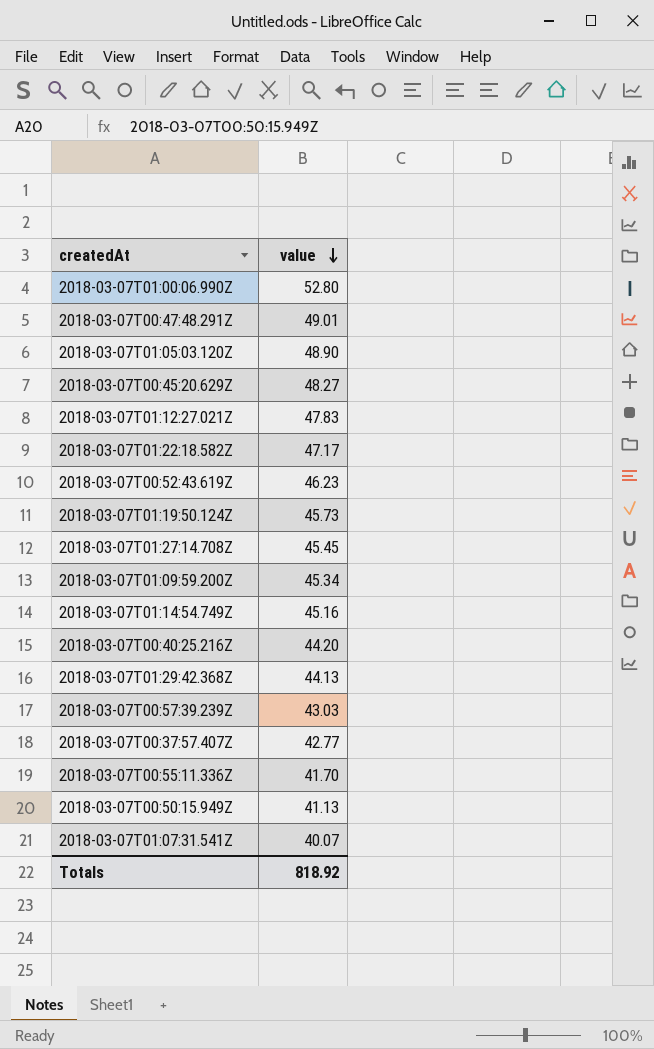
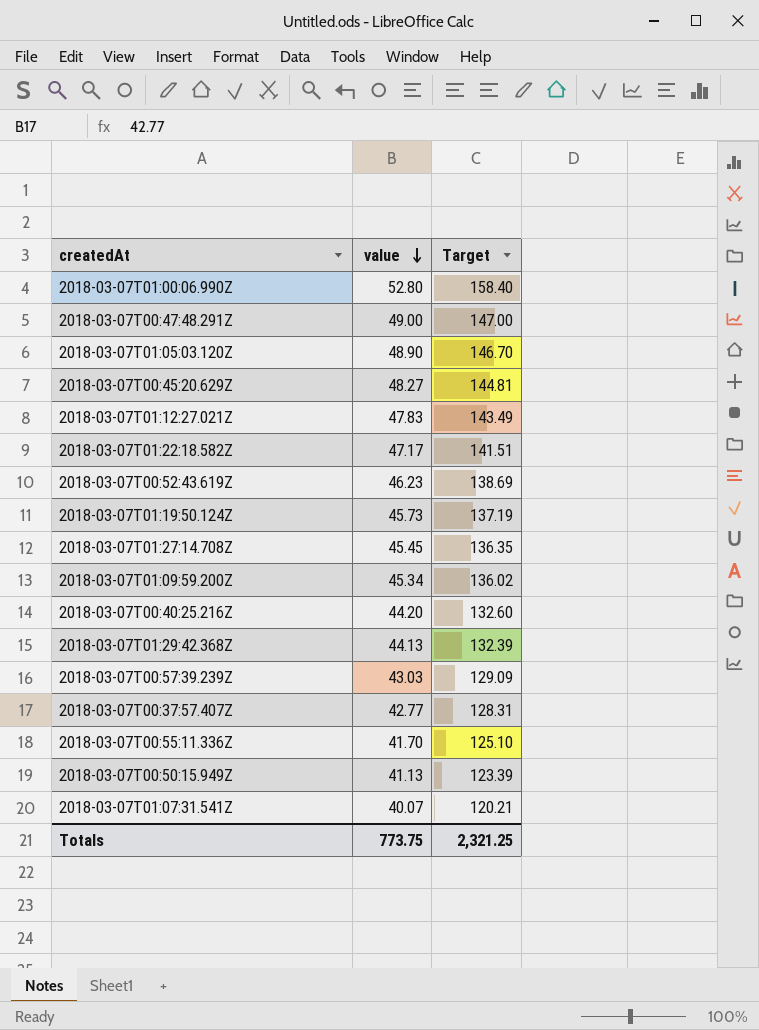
column Target | formula: none -> [value] * 3
row 2018-03-07T01:14:54.749Z: 45.16 -> none
2018-03-07T00:47:48.291Z | value: 49.01 -> 49.00
Totals | value: 818.92 -> 773.75

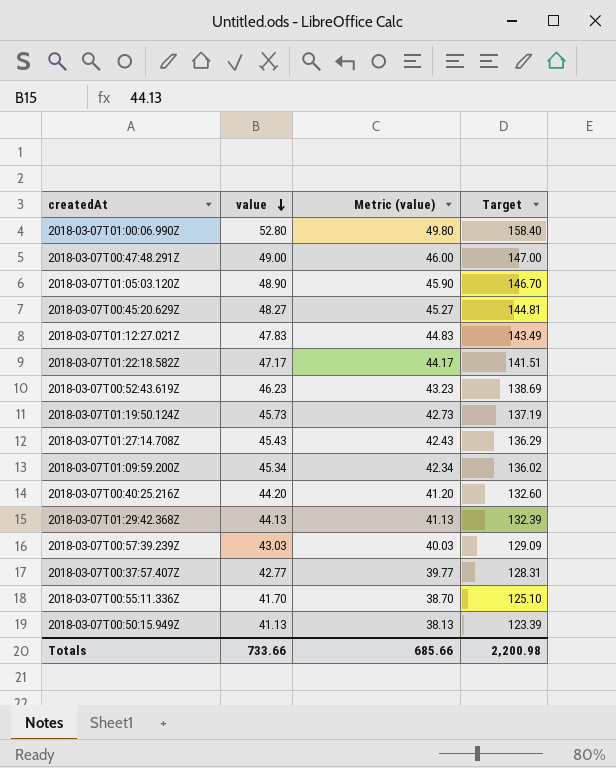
column Metric (value) | formula: none -> [value] - 3
row 2018-03-07T01:07:31.541Z: 40.07 | 120.21 -> none
2018-03-07T01:27:14.708Z | value: 45.45 -> 45.43
2018-03-07T01:27:14.708Z | Target: 136.35 -> 136.29
Totals | value: 773.75 -> 733.66
Totals | Target: 2,321.25 -> 2,200.98

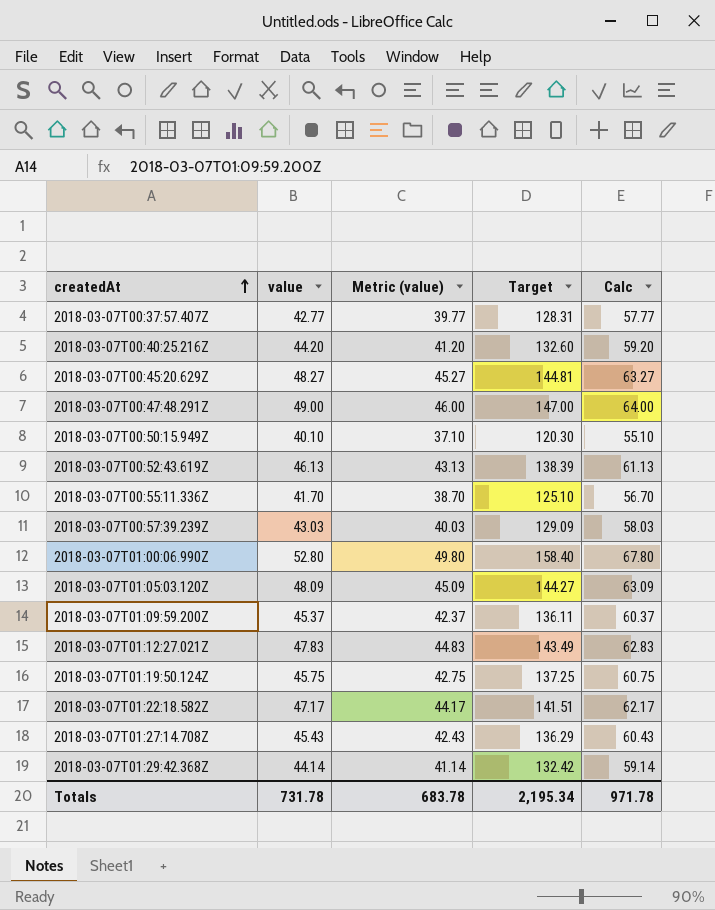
row order: value descending -> createdAt ascending
column Calc | formula: none -> [value] + 15
2018-03-07T00:50:15.949Z | value: 41.13 -> 40.10
2018-03-07T00:50:15.949Z | Metric (value): 38.13 -> 37.10
2018-03-07T00:50:15.949Z | Target: 123.39 -> 120.30
2018-03-07T00:52:43.619Z | value: 46.23 -> 46.13
2018-03-07T00:52:43.619Z | Metric (value): 43.23 -> 43.13
2018-03-07T00:52:43.619Z | Target: 138.69 -> 138.39
2018-03-07T01:05:03.120Z | value: 48.90 -> 48.09
2018-03-07T01:05:03.120Z | Metric (value): 45.90 -> 45.09
2018-03-07T01:05:03.120Z | Target: 146.70 -> 144.27
2018-03-07T01:09:59.200Z | value: 45.34 -> 45.37
2018-03-07T01:09:59.200Z | Metric (value): 42.34 -> 42.37
2018-03-07T01:09:59.200Z | Target: 136.02 -> 136.11
2018-03-07T01:19:50.124Z | value: 45.73 -> 45.75
2018-03-07T01:19:50.124Z | Metric (value): 42.73 -> 42.75
2018-03-07T01:19:50.124Z | Target: 137.19 -> 137.25
2018-03-07T01:29:42.368Z | value: 44.13 -> 44.14
2018-03-07T01:29:42.368Z | Metric (value): 41.13 -> 41.14
2018-03-07T01:29:42.368Z | Target: 132.39 -> 132.42
Totals | value: 733.66 -> 731.78
Totals | Metric (value): 685.66 -> 683.78
Totals | Target: 2,200.98 -> 2,195.34

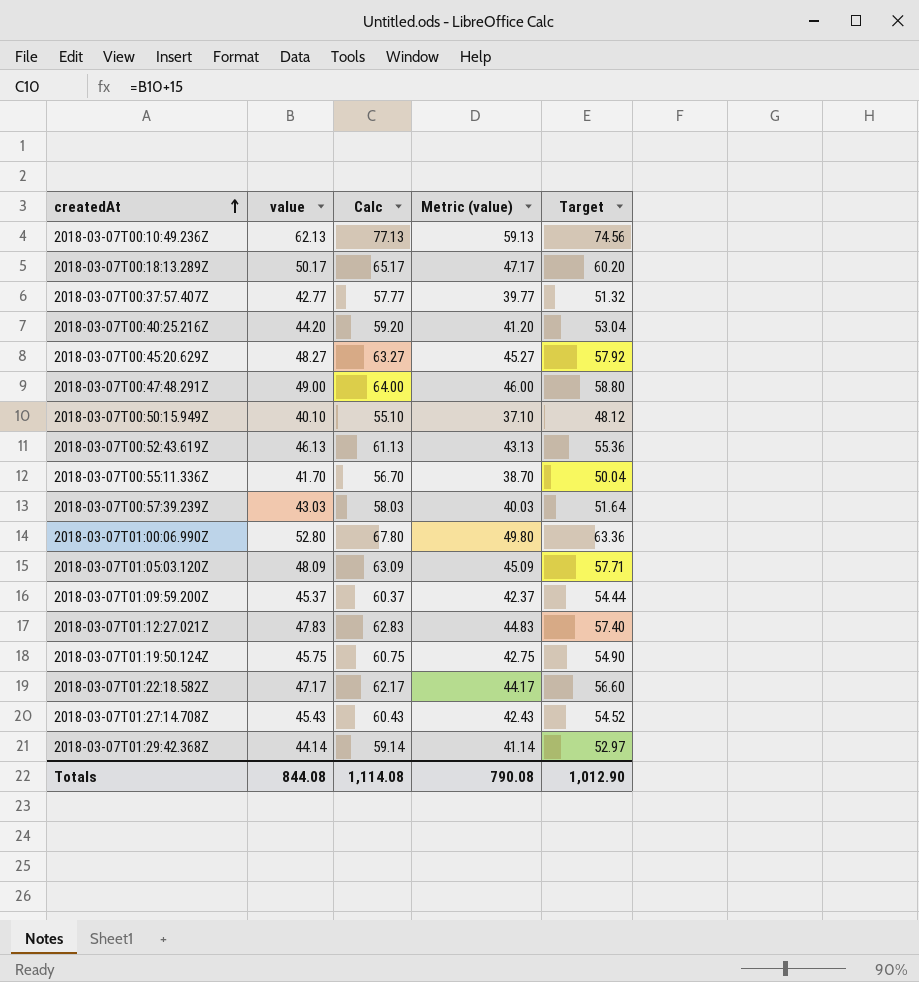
column Calc | position: 5 -> 3
column Target | formula: [value] * 3 -> [value] * 1.2
row 2018-03-07T00:10:49.236Z: none -> 62.13 | 77.13 | 59.13 | 74.56
row 2018-03-07T00:18:13.289Z: none -> 50.17 | 65.17 | 47.17 | 60.20
Totals | value: 731.78 -> 844.08
Totals | Calc: 971.78 -> 1,114.08
Totals | Metric (value): 683.78 -> 790.08
Totals | Target: 2,195.34 -> 1,012.90

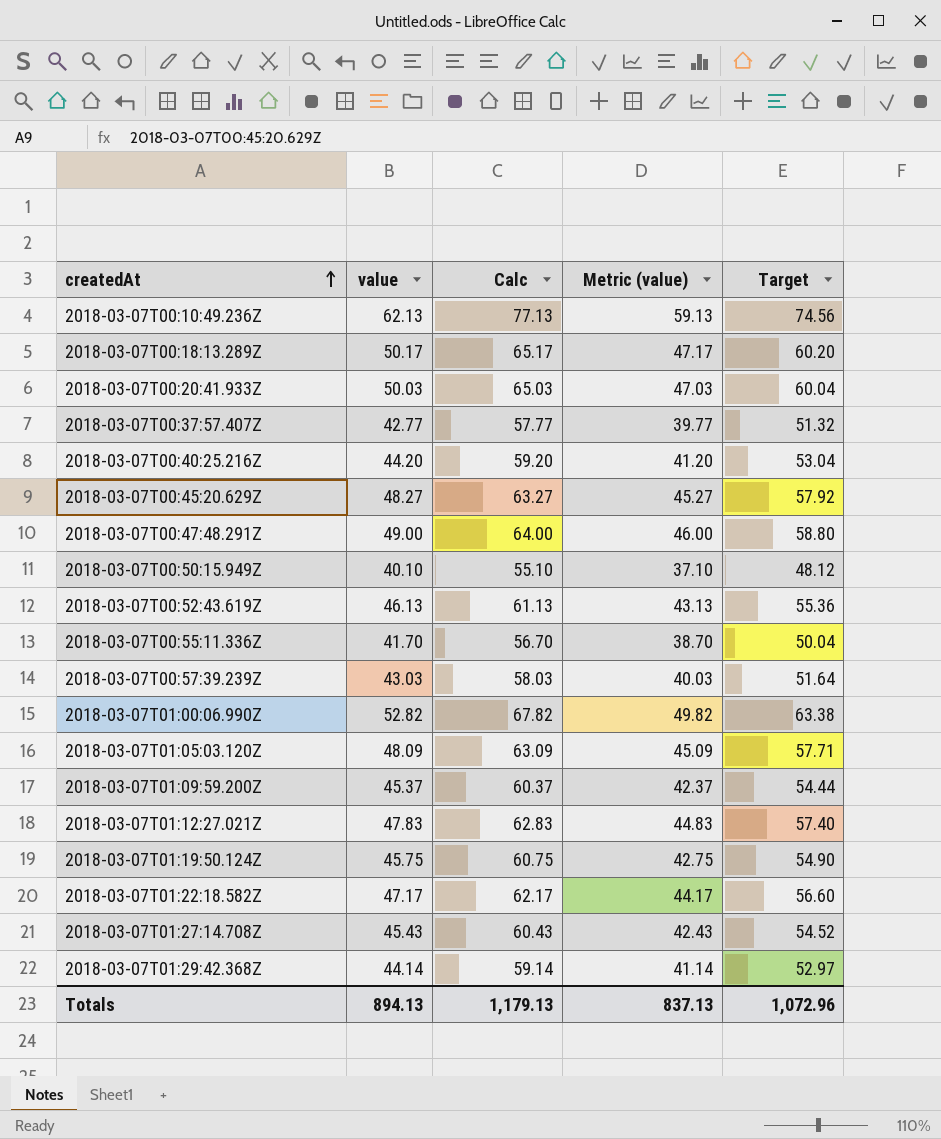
row 2018-03-07T00:20:41.933Z: none -> 50.03 | 65.03 | 47.03 | 60.04
2018-03-07T01:00:06.990Z | value: 52.80 -> 52.82
2018-03-07T01:00:06.990Z | Calc: 67.80 -> 67.82
2018-03-07T01:00:06.990Z | Metric (value): 49.80 -> 49.82
2018-03-07T01:00:06.990Z | Target: 63.36 -> 63.38
Totals | value: 844.08 -> 894.13
Totals | Calc: 1,114.08 -> 1,179.13
Totals | Metric (value): 790.08 -> 837.13
Totals | Target: 1,012.90 -> 1,072.96

